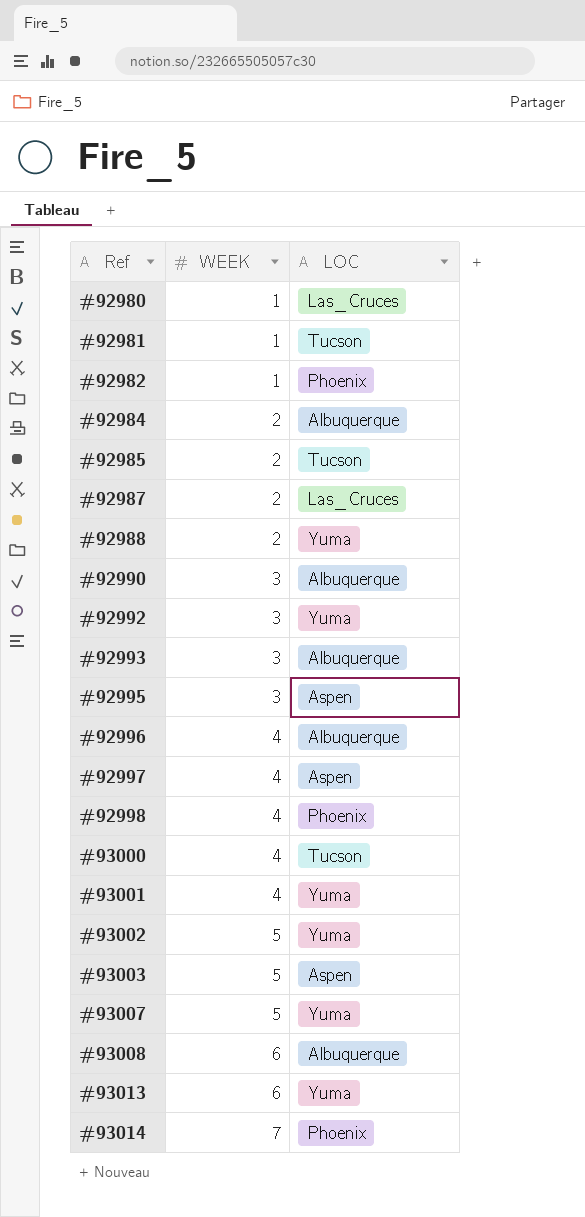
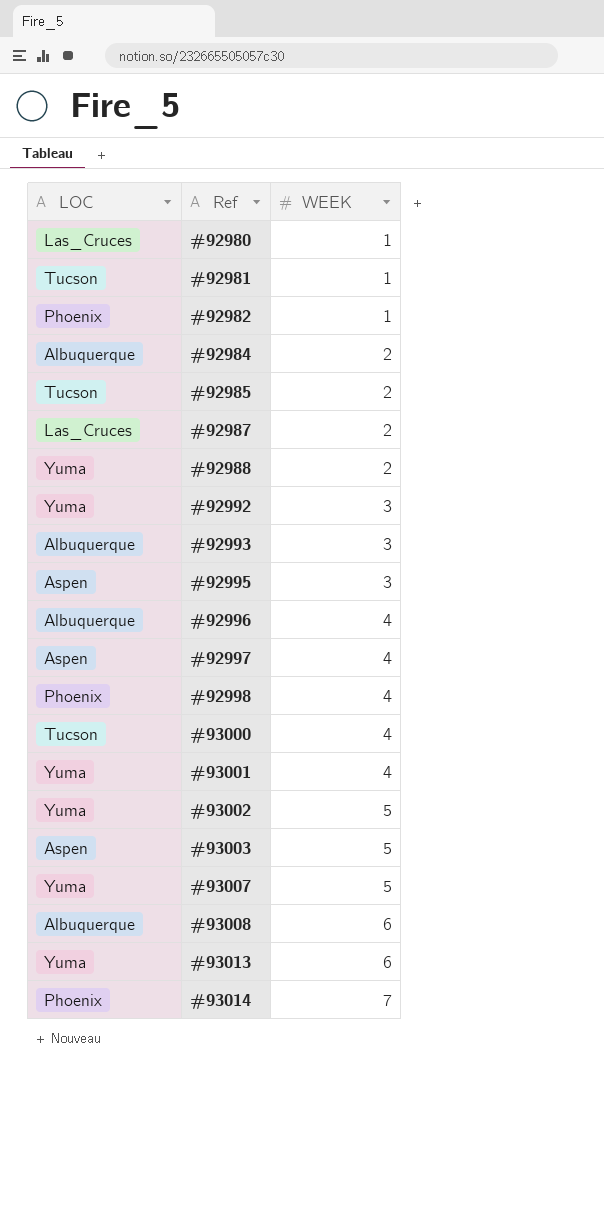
column LOC | position: 3 -> 1
row #92990: 3 | Albuquerque -> none

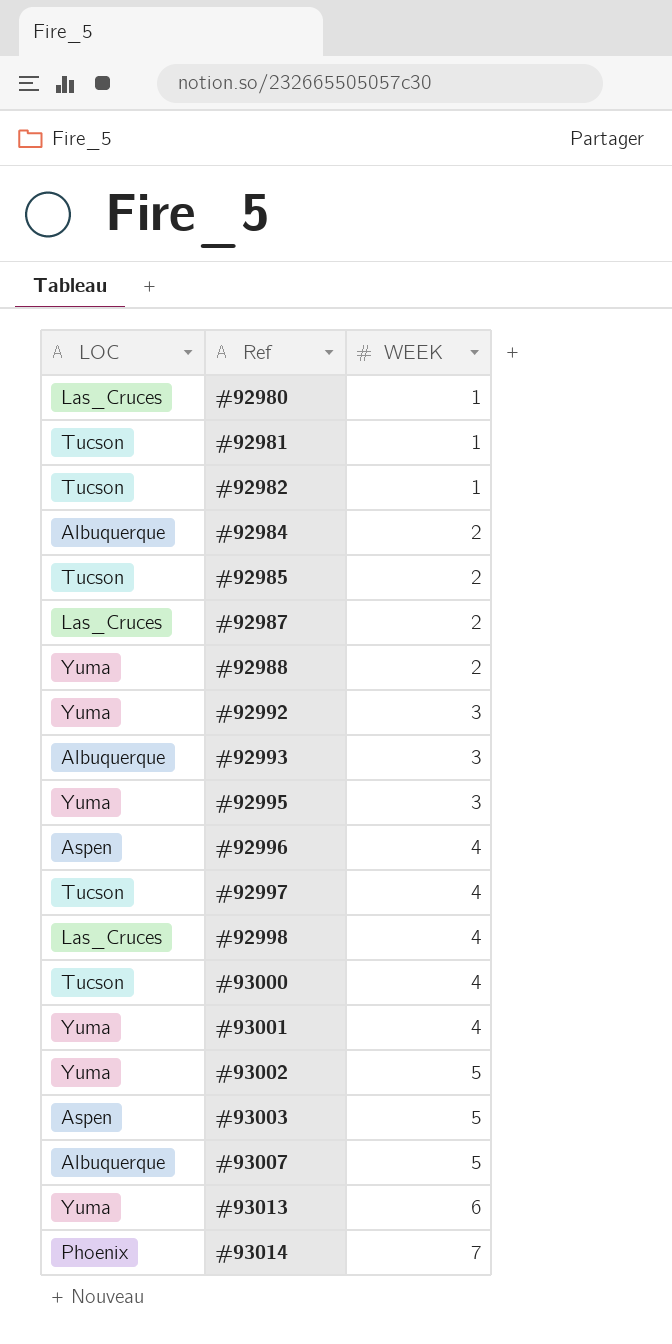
row #93008: Albuquerque | 6 -> none
#92982 | LOC: Phoenix -> Tucson
#92995 | LOC: Aspen -> Yuma
#92996 | LOC: Albuquerque -> Aspen
#92997 | LOC: Aspen -> Tucson
#92998 | LOC: Phoenix -> Las_Cruces
#93007 | LOC: Yuma -> Albuquerque

